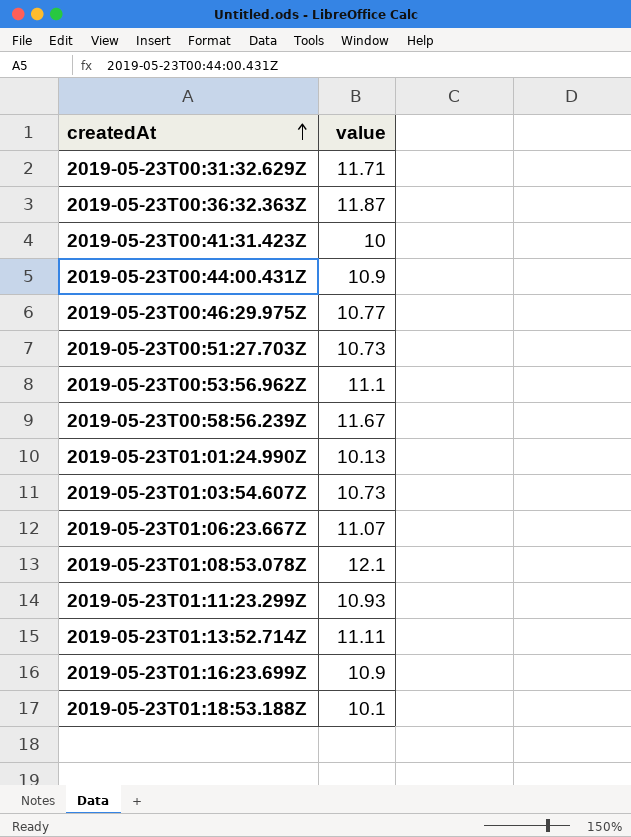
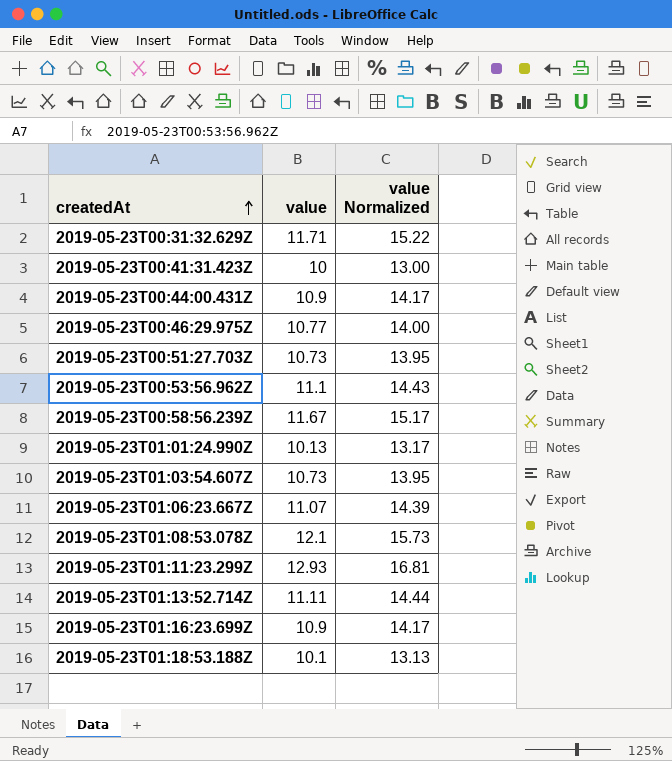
column value Normalized | formula: none -> [value] * 1.3
row 2019-05-23T00:36:32.363Z: 11.87 -> none
2019-05-23T01:11:23.299Z | value: 10.93 -> 12.93

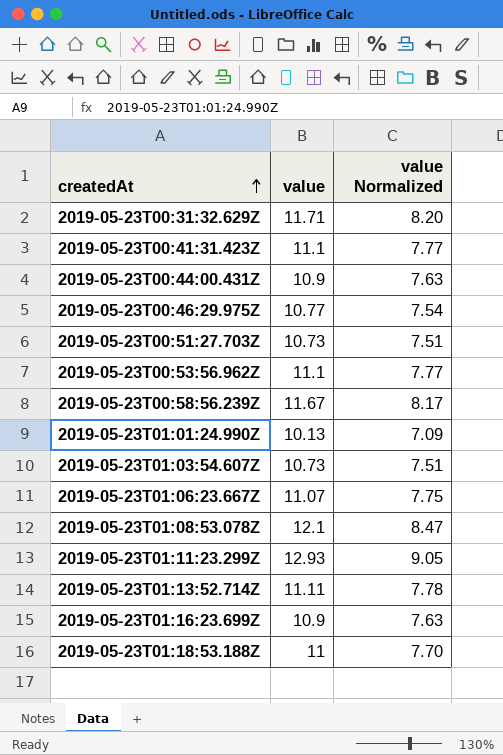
column value Normalized | formula: [value] * 1.3 -> [value] * 0.7
2019-05-23T00:41:31.423Z | value: 10 -> 11.1
2019-05-23T01:18:53.188Z | value: 10.1 -> 11

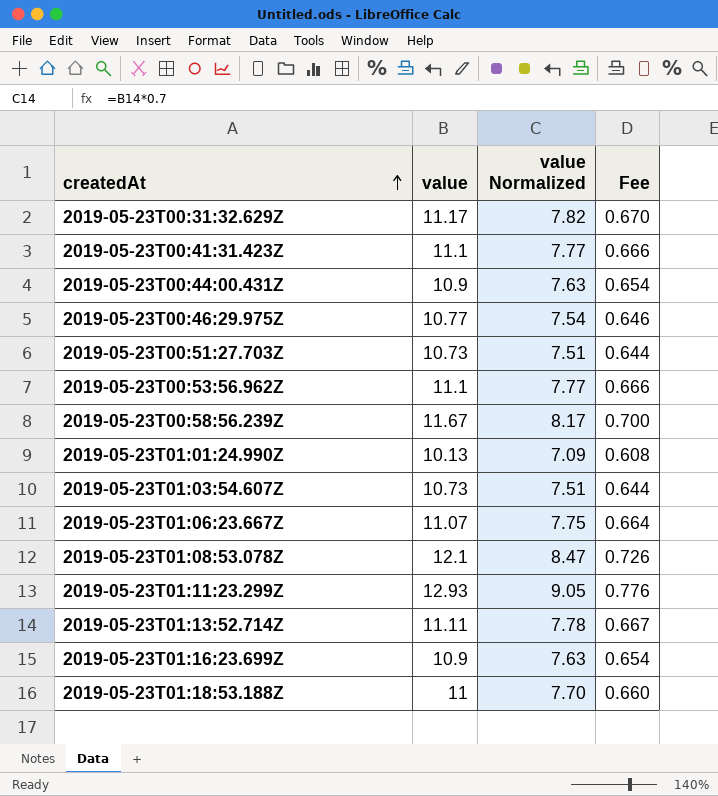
column Fee | formula: none -> [value] * 0.06
2019-05-23T00:31:32.629Z | value: 11.71 -> 11.17
2019-05-23T00:31:32.629Z | value Normalized: 8.20 -> 7.82

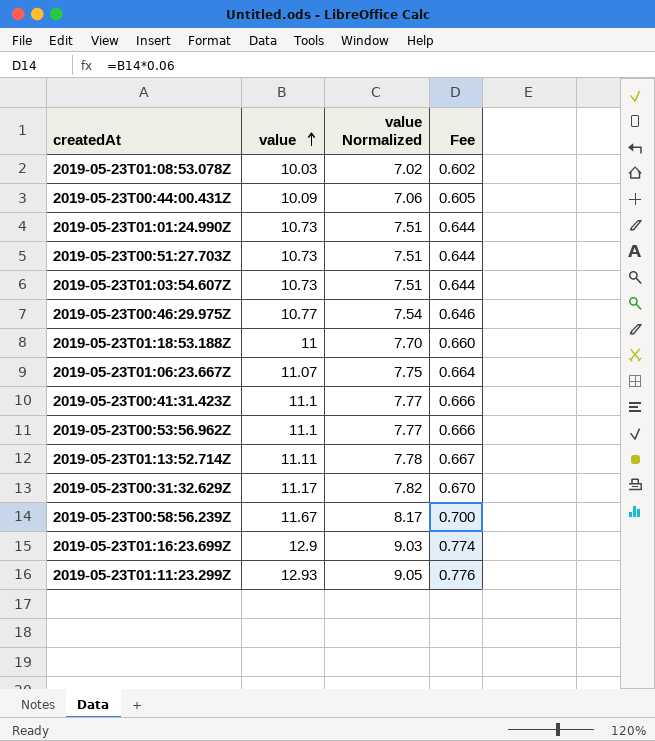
row order: createdAt ascending -> value ascending
2019-05-23T01:08:53.078Z | value: 12.1 -> 10.03
2019-05-23T01:08:53.078Z | value Normalized: 8.47 -> 7.02
2019-05-23T01:08:53.078Z | Fee: 0.726 -> 0.602
2019-05-23T00:44:00.431Z | value: 10.9 -> 10.09
2019-05-23T00:44:00.431Z | value Normalized: 7.63 -> 7.06
2019-05-23T00:44:00.431Z | Fee: 0.654 -> 0.605
2019-05-23T01:01:24.990Z | value: 10.13 -> 10.73
2019-05-23T01:01:24.990Z | value Normalized: 7.09 -> 7.51
2019-05-23T01:01:24.990Z | Fee: 0.608 -> 0.644
2019-05-23T01:16:23.699Z | value: 10.9 -> 12.9
2019-05-23T01:16:23.699Z | value Normalized: 7.63 -> 9.03
2019-05-23T01:16:23.699Z | Fee: 0.654 -> 0.774

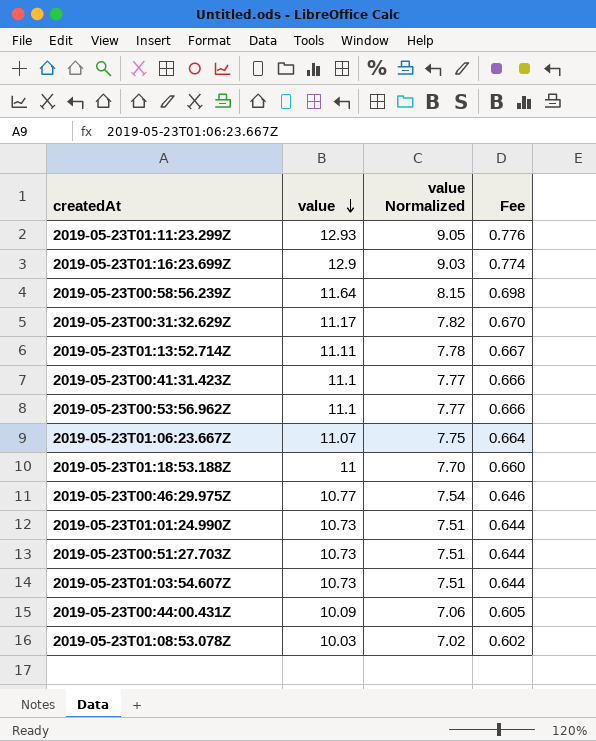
row order: value ascending -> value descending
2019-05-23T00:58:56.239Z | value: 11.67 -> 11.64
2019-05-23T00:58:56.239Z | value Normalized: 8.17 -> 8.15
2019-05-23T00:58:56.239Z | Fee: 0.700 -> 0.698

